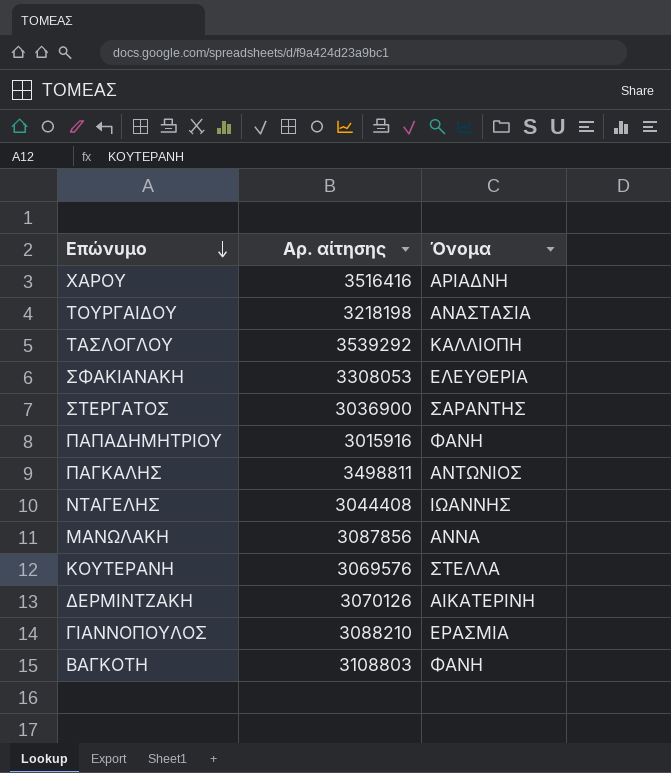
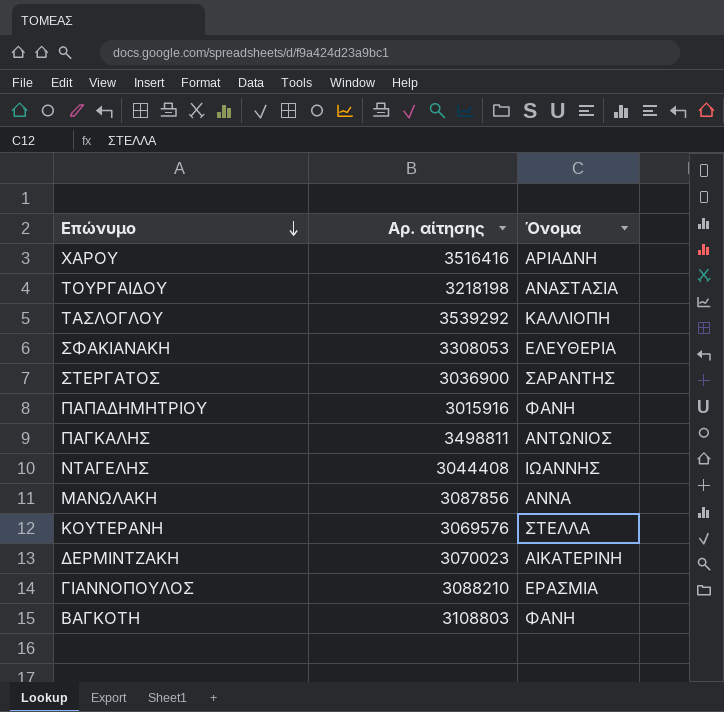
ΔΕΡΜΙΝΤΖΑΚΗ | Αρ. αίτησης: 3070126 -> 3070023

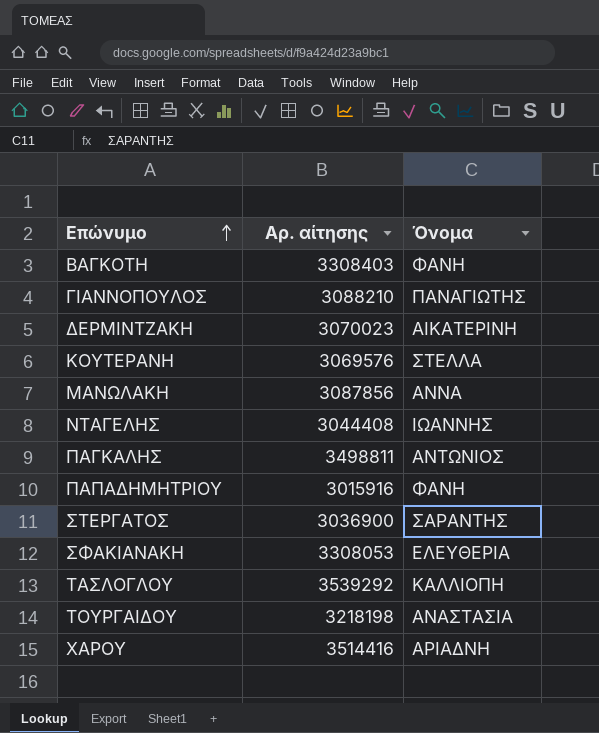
row order: Επώνυμο descending -> Επώνυμο ascending
ΒΑΓΚΟΤΗ | Αρ. αίτησης: 3108803 -> 3308403
ΓΙΑΝΝΟΠΟΥΛΟΣ | Όνομα: ΕΡΑΣΜΙΑ -> ΠΑΝΑΓΙΩΤΗΣ
ΧΑΡΟΥ | Αρ. αίτησης: 3516416 -> 3514416

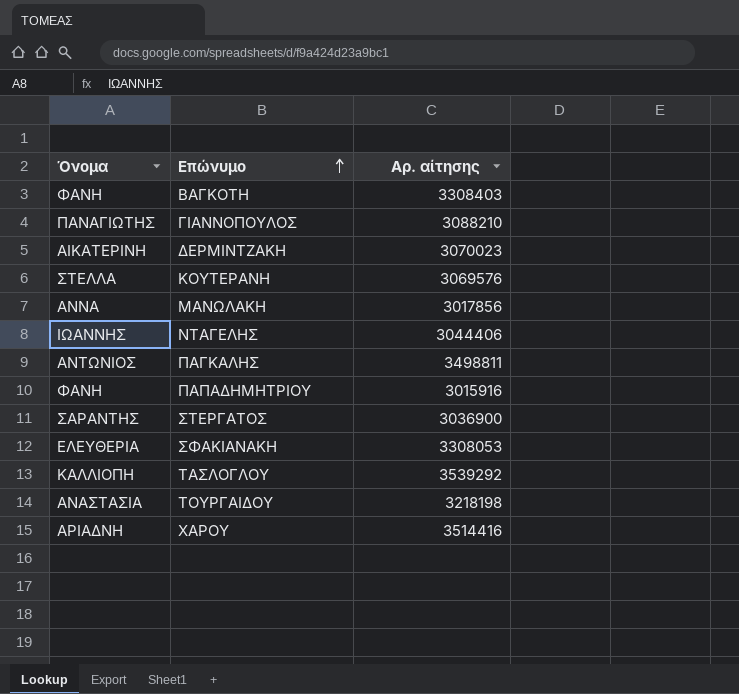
column Όνομα | position: 3 -> 1
ΜΑΝΩΛΑΚΗ | Αρ. αίτησης: 3087856 -> 3017856
ΝΤΑΓΕΛΗΣ | Αρ. αίτησης: 3044408 -> 3044406

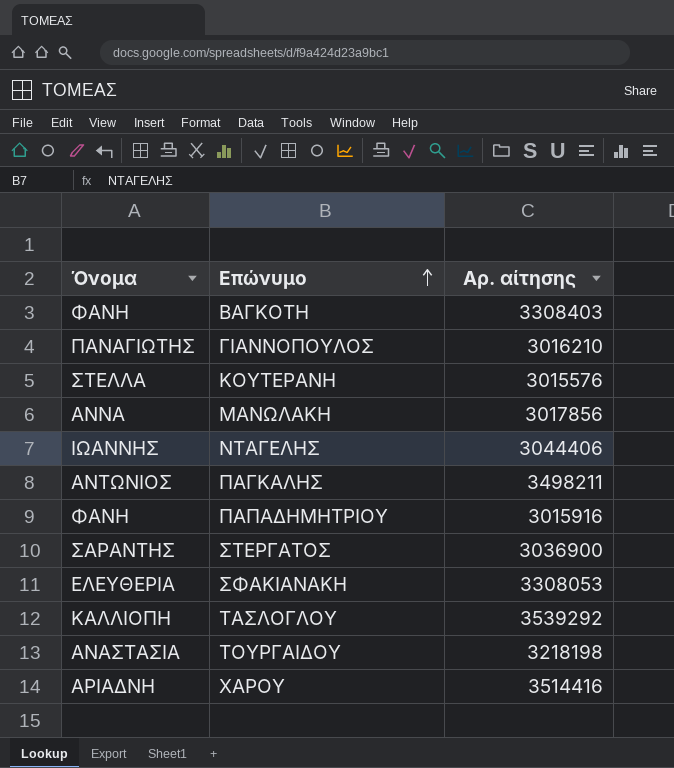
row ΔΕΡΜΙΝΤΖΑΚΗ: ΑΙΚΑΤΕΡΙΝΗ | 3070023 -> none
ΓΙΑΝΝΟΠΟΥΛΟΣ | Αρ. αίτησης: 3088210 -> 3016210
ΚΟΥΤΕΡΑΝΗ | Αρ. αίτησης: 3069576 -> 3015576
ΠΑΓΚΑΛΗΣ | Αρ. αίτησης: 3498811 -> 3498211

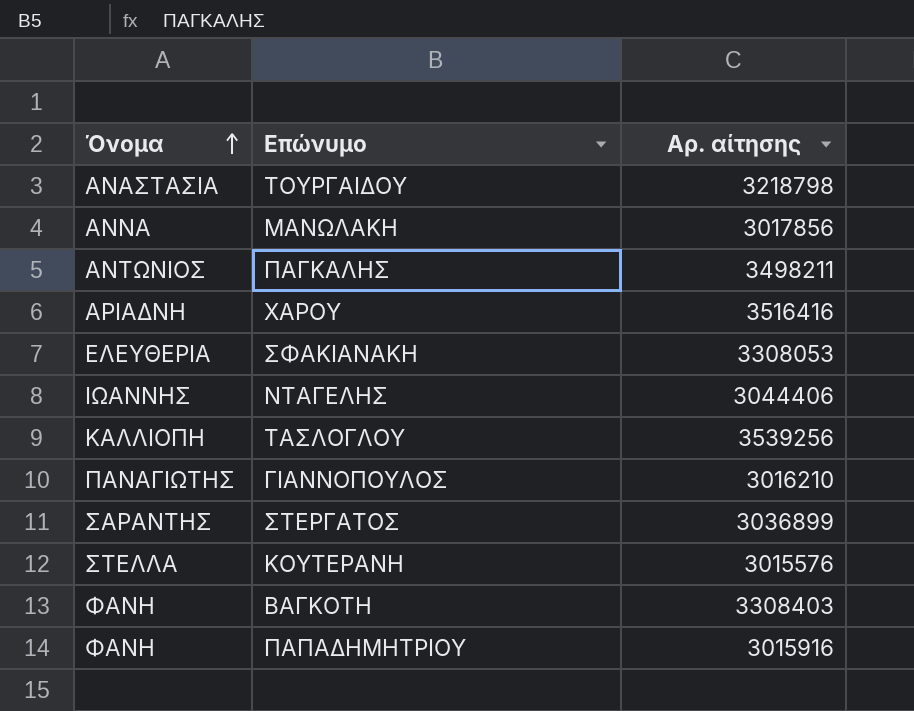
row order: Επώνυμο ascending -> Όνομα ascending
ΤΟΥΡΓΑΙΔΟΥ | Αρ. αίτησης: 3218198 -> 3218798
ΧΑΡΟΥ | Αρ. αίτησης: 3514416 -> 3516416
ΤΑΣΛΟΓΛΟΥ | Αρ. αίτησης: 3539292 -> 3539256
ΣΤΕΡΓΑΤΟΣ | Αρ. αίτησης: 3036900 -> 3036899

